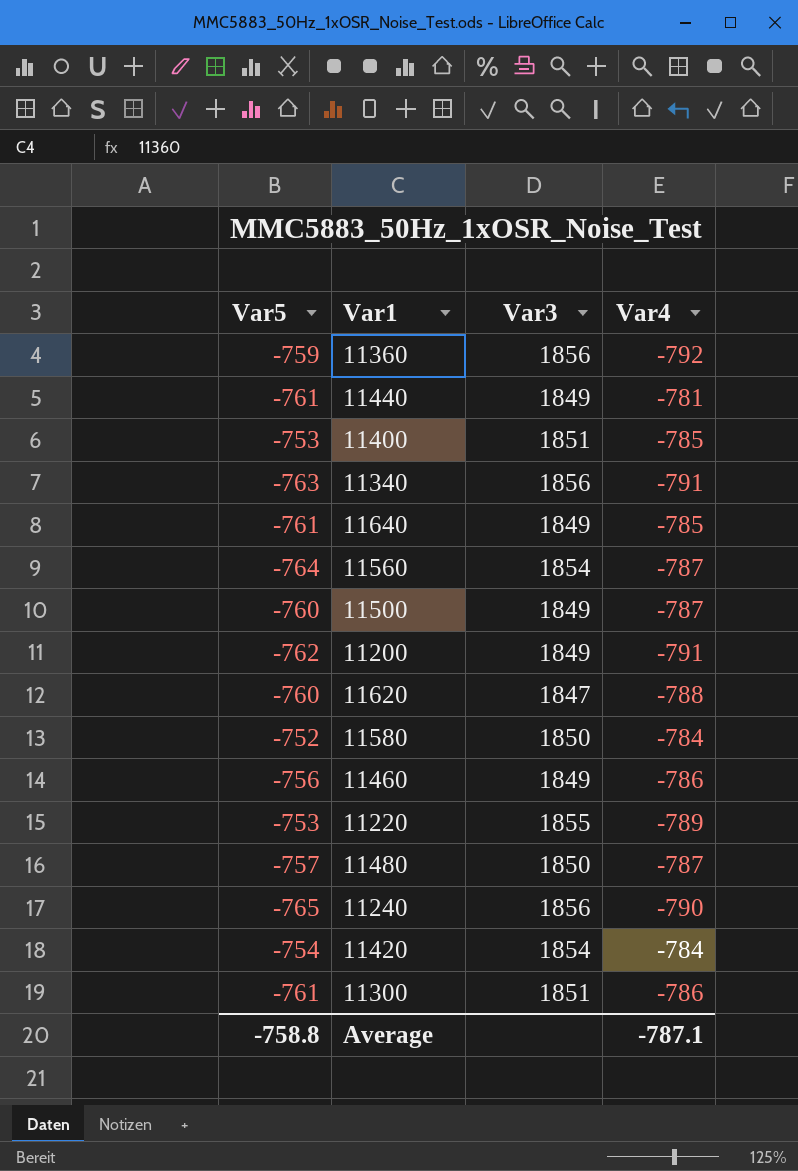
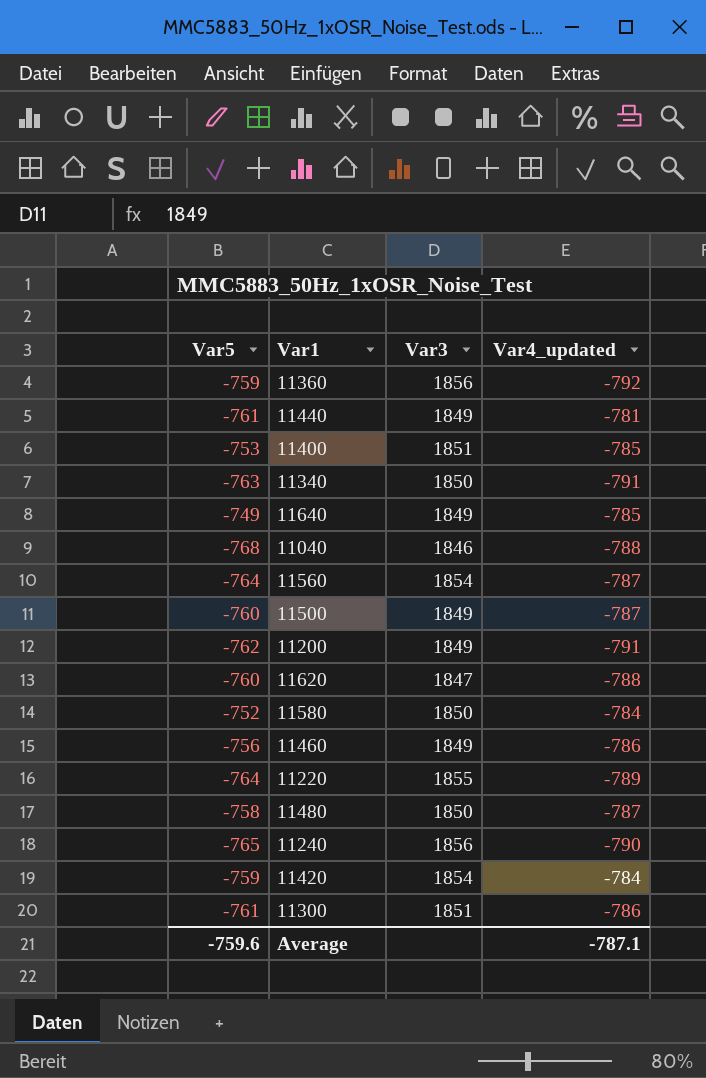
column name: Var4 -> Var4_updated
11340 | Var3: 1856 -> 1850
11640 | Var5: -761 -> -749
row 11040: none -> -768 | 1846 | -788
11220 | Var5: -753 -> -764
11480 | Var5: -757 -> -758
11420 | Var5: -754 -> -759
Average | Var5: -758.8 -> -759.6

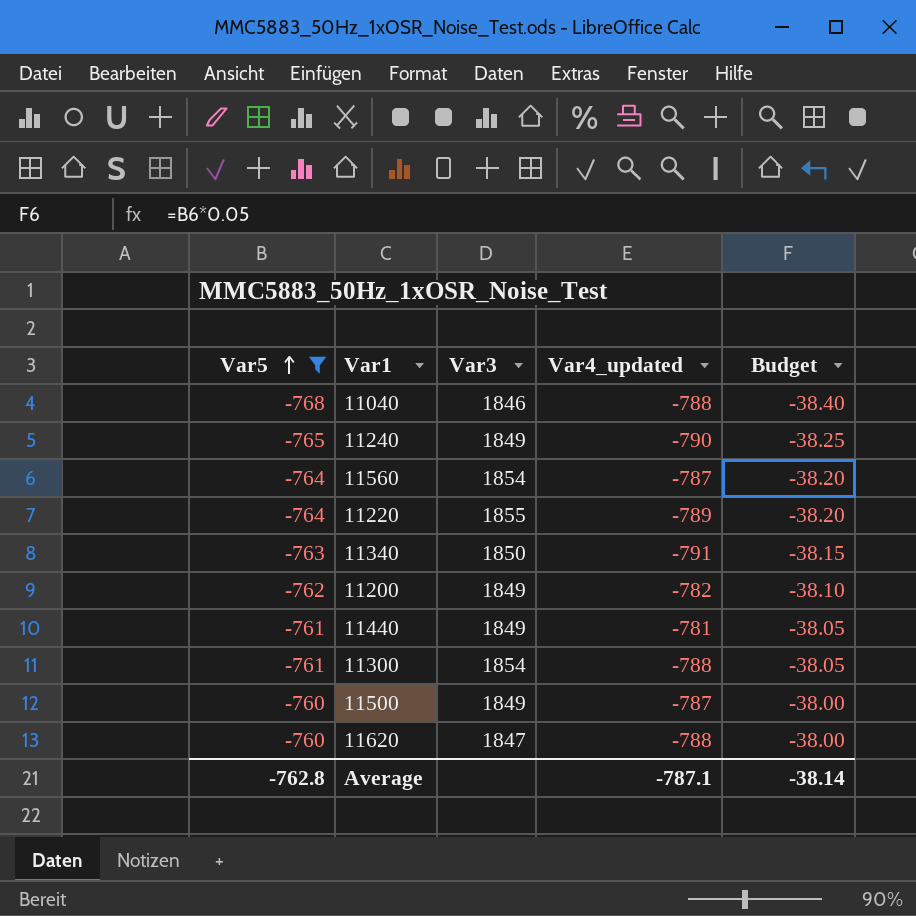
filter: none -> Var5 <= -760
row order: none -> Var5 ascending
column Budget | formula: none -> [Var5] * 0.05
11240 | Var3: 1856 -> 1849
11200 | Var4_updated: -791 -> -782
11300 | Var3: 1851 -> 1854
11300 | Var4_updated: -786 -> -788
Average | Var5: -759.6 -> -762.8

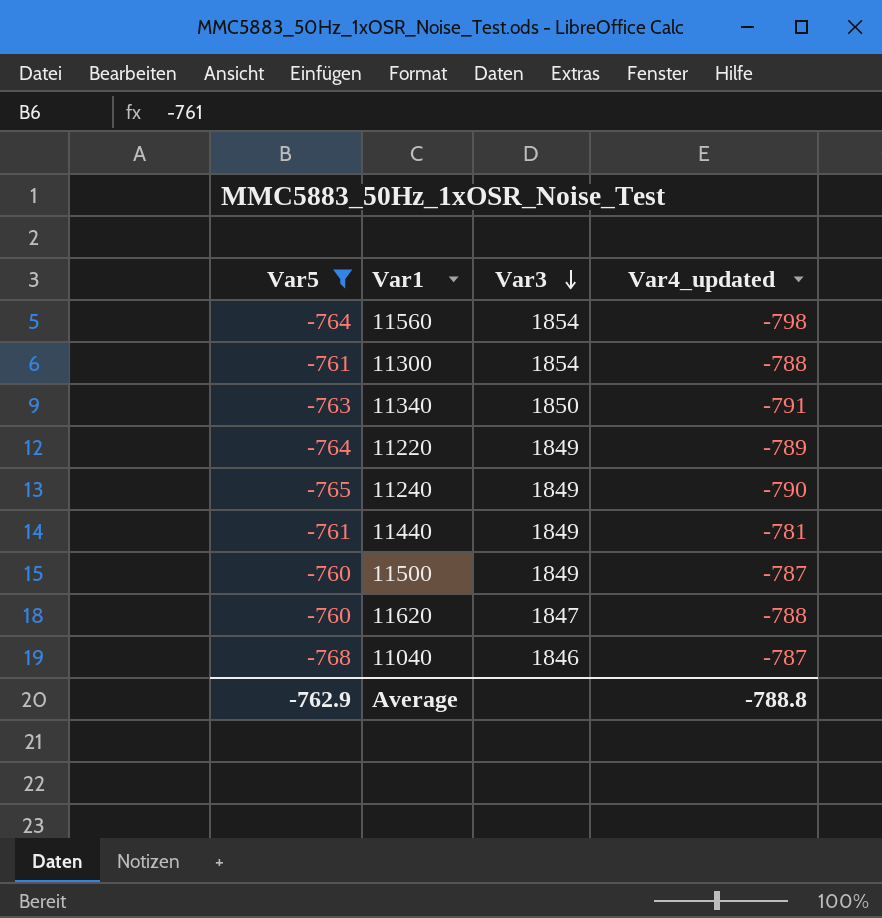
row order: Var5 ascending -> Var3 descending
column Budget | formula: [Var5] * 0.05 -> none
row 11200: -762 | 1849 | -782 | -38.10 -> none
11560 | Var4_updated: -787 -> -798
11220 | Var3: 1855 -> 1849
11040 | Var4_updated: -788 -> -787
Average | Var5: -762.8 -> -762.9
Average | Var4_updated: -787.1 -> -788.8

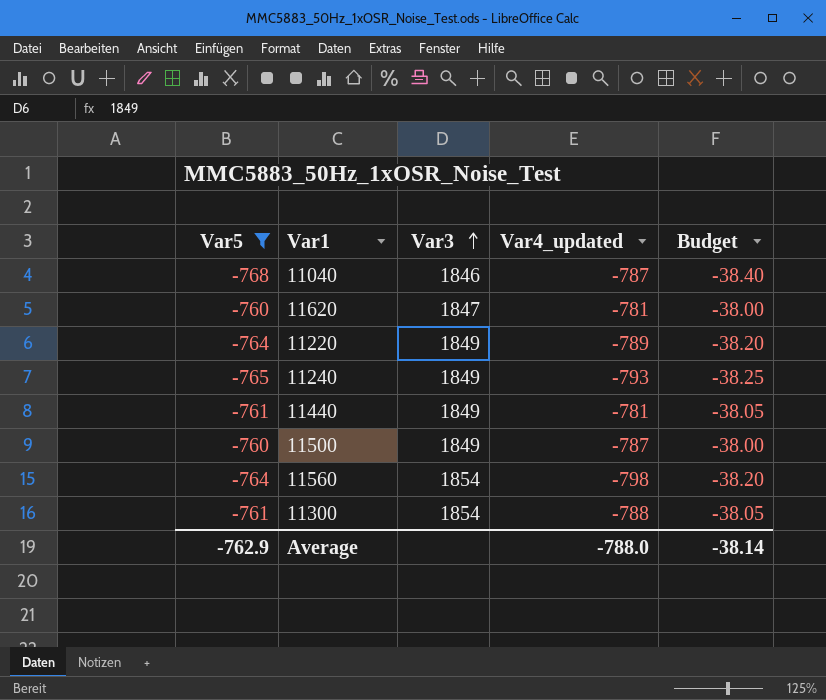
row order: Var3 descending -> Var3 ascending
column Budget | formula: none -> [Var5] * 0.05
row 11340: -763 | 1850 | -791 -> none
11620 | Var4_updated: -788 -> -781
11240 | Var4_updated: -790 -> -793
Average | Var4_updated: -788.8 -> -788.0

